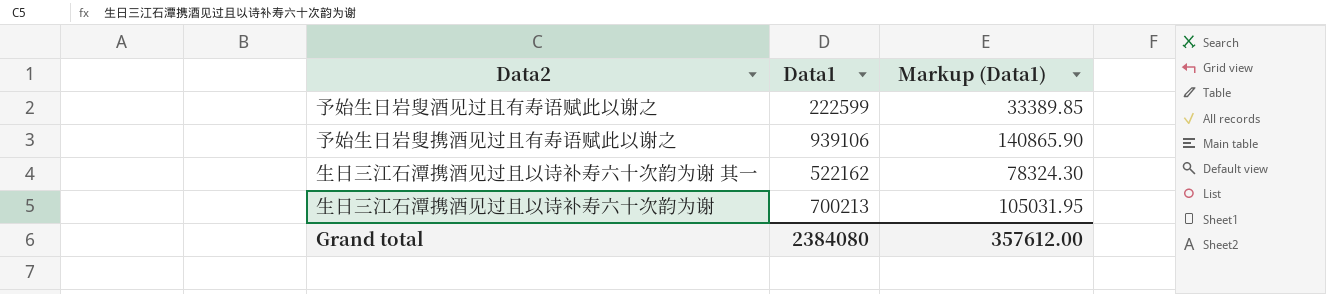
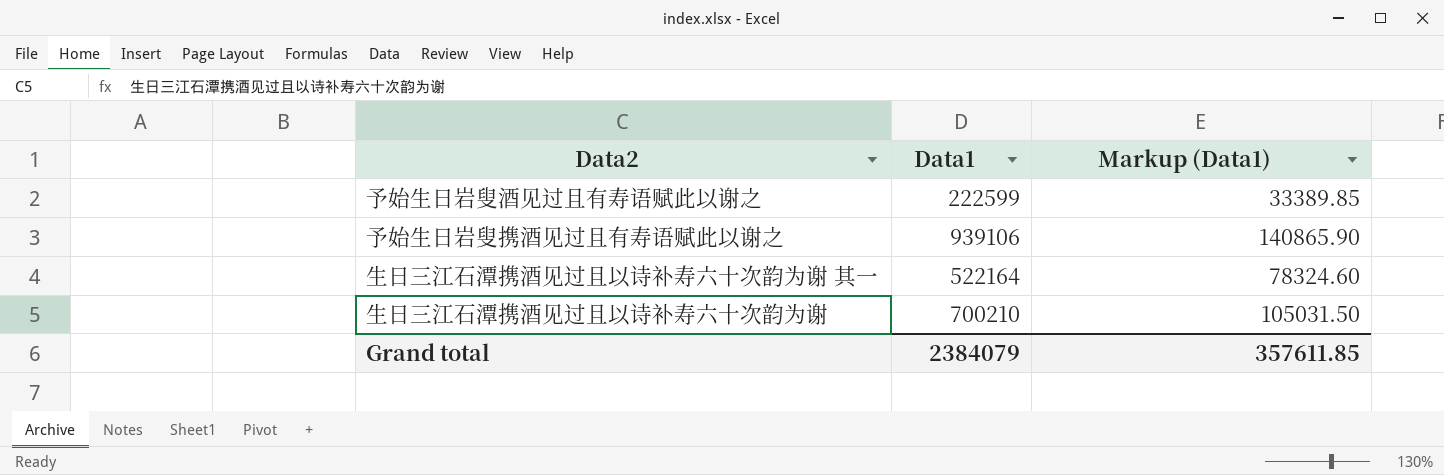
生日三江石潭携酒见过且以诗补寿六十次韵为谢 其一 | Data1: 522162 -> 522164
生日三江石潭携酒见过且以诗补寿六十次韵为谢 其一 | Markup (Data1): 78324.30 -> 78324.60
生日三江石潭携酒见过且以诗补寿六十次韵为谢 | Data1: 700213 -> 700210
生日三江石潭携酒见过且以诗补寿六十次韵为谢 | Markup (Data1): 105031.95 -> 105031.50
Grand total | Data1: 2384080 -> 2384079
Grand total | Markup (Data1): 357612.00 -> 357611.85

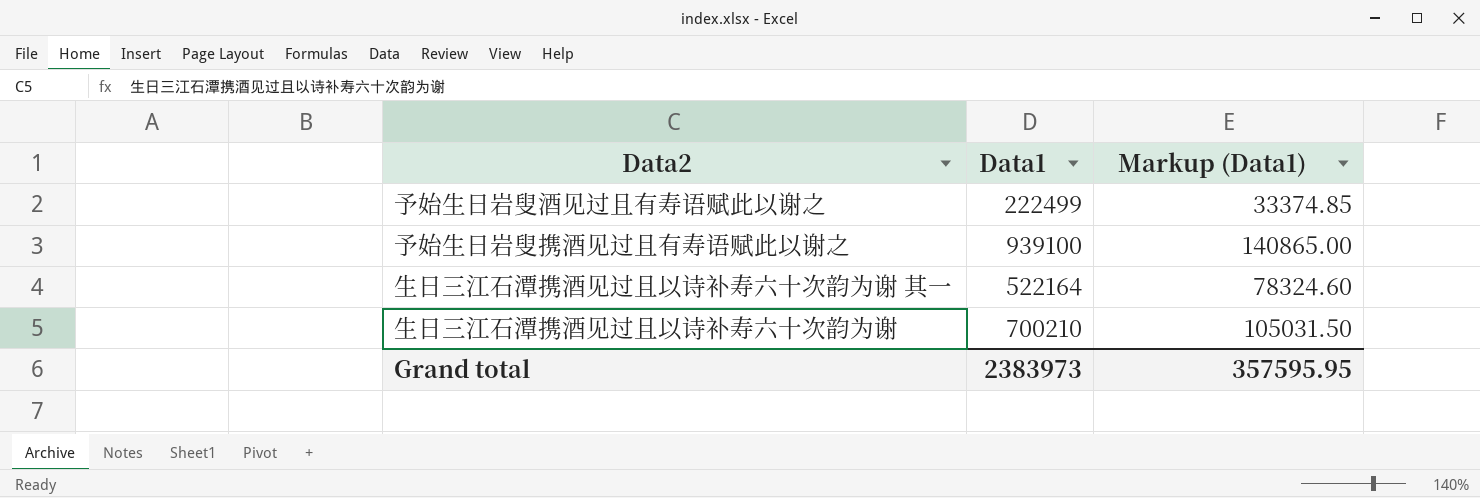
予始生日岩叟酒见过且有寿语赋此以谢之 | Data1: 222599 -> 222499
予始生日岩叟酒见过且有寿语赋此以谢之 | Markup (Data1): 33389.85 -> 33374.85
予始生日岩叟携酒见过且有寿语赋此以谢之 | Data1: 939106 -> 939100
予始生日岩叟携酒见过且有寿语赋此以谢之 | Markup (Data1): 140865.90 -> 140865.00
Grand total | Data1: 2384079 -> 2383973
Grand total | Markup (Data1): 357611.85 -> 357595.95

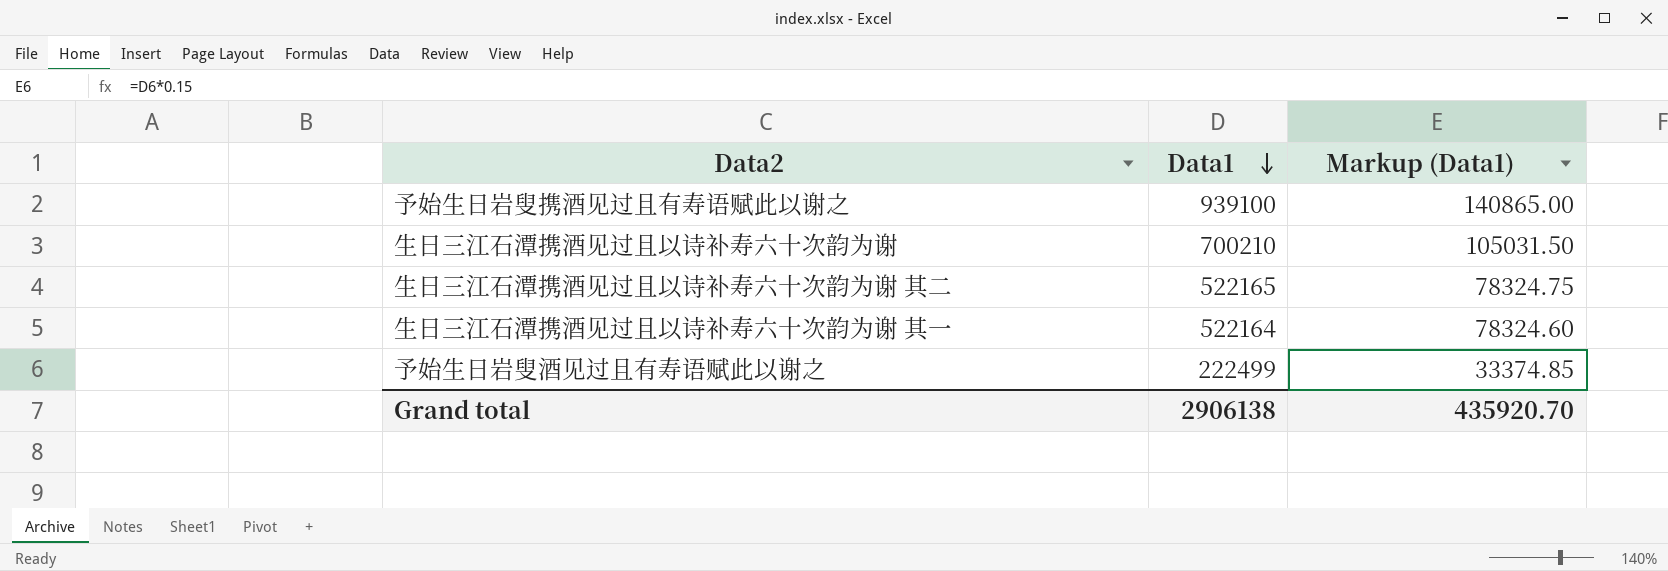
row order: none -> Data1 descending
row 生日三江石潭携酒见过且以诗补寿六十次韵为谢 其二: none -> 522165 | 78324.75
Grand total | Data1: 2383973 -> 2906138
Grand total | Markup (Data1): 357595.95 -> 435920.70

